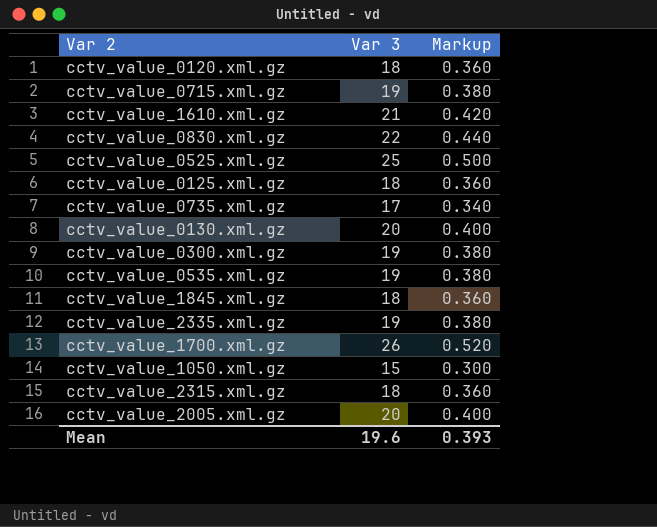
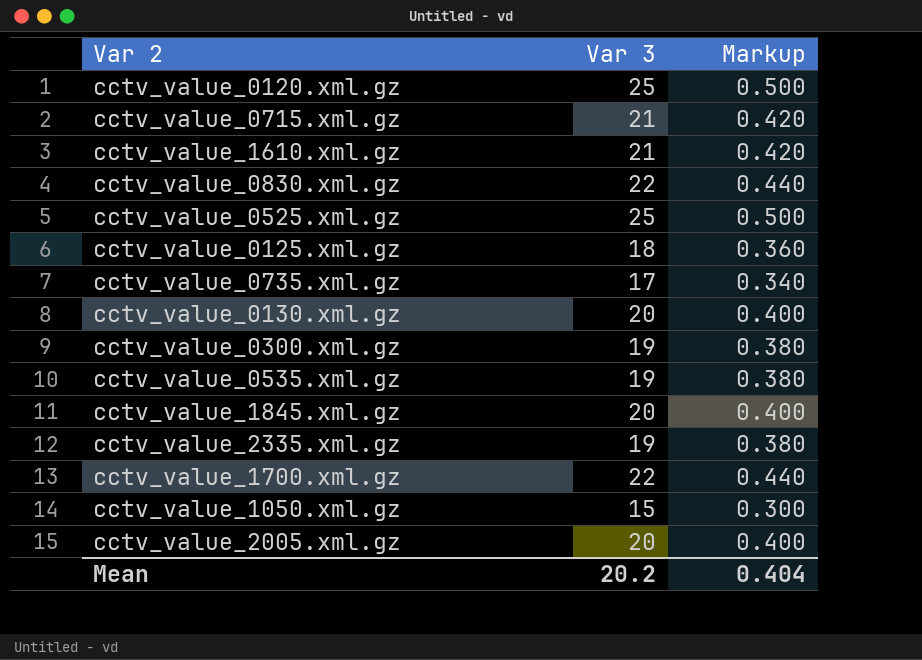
row cctv_value_2315.xml.gz: 18 | 0.360 -> none
cctv_value_0120.xml.gz | Var 3: 18 -> 25
cctv_value_0120.xml.gz | Markup: 0.360 -> 0.500
cctv_value_0715.xml.gz | Var 3: 19 -> 21
cctv_value_0715.xml.gz | Markup: 0.380 -> 0.420
cctv_value_1845.xml.gz | Var 3: 18 -> 20
cctv_value_1845.xml.gz | Markup: 0.360 -> 0.400
cctv_value_1700.xml.gz | Var 3: 26 -> 22
cctv_value_1700.xml.gz | Markup: 0.520 -> 0.440
Mean | Var 3: 19.6 -> 20.2
Mean | Markup: 0.393 -> 0.404

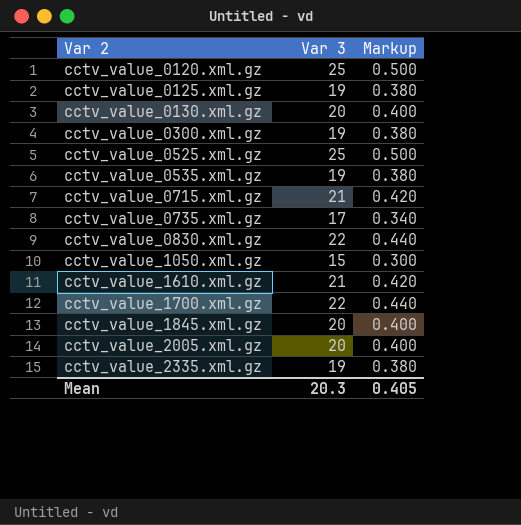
row order: none -> Var 2 ascending
cctv_value_0125.xml.gz | Var 3: 18 -> 19
cctv_value_0125.xml.gz | Markup: 0.360 -> 0.380
Mean | Var 3: 20.2 -> 20.3
Mean | Markup: 0.404 -> 0.405

